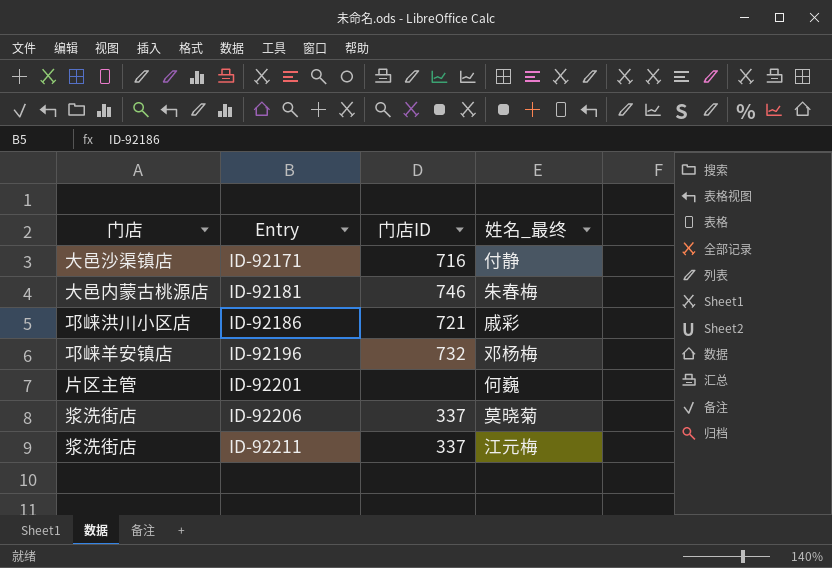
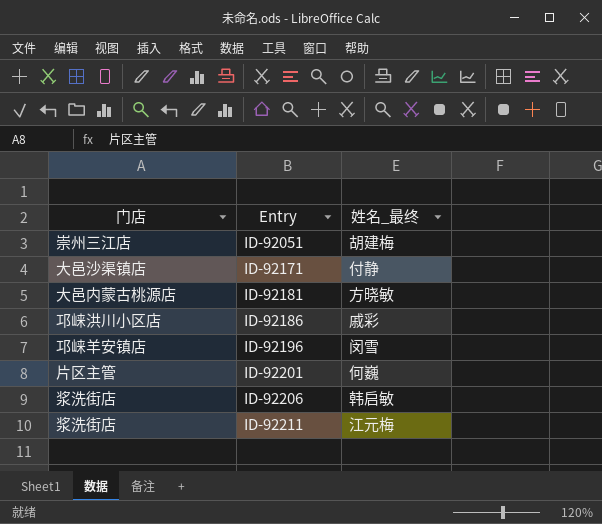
column 门店ID | position: 3 -> none
row ID-92051: none -> 崇州三江店 | 胡建梅
ID-92181 | 姓名_最终: 朱春梅 -> 方晓敏
ID-92196 | 姓名_最终: 邓杨梅 -> 闵雪
ID-92206 | 姓名_最终: 莫晓菊 -> 韩启敏

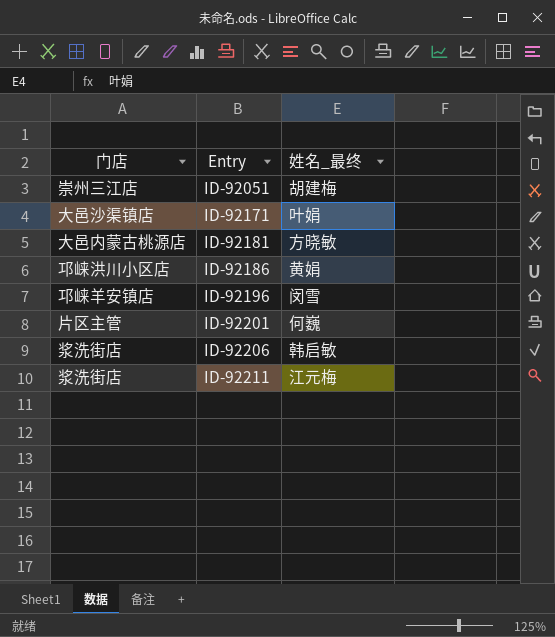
ID-92171 | 姓名_最终: 付静 -> 叶娟
ID-92186 | 姓名_最终: 戚彩 -> 黄娟

